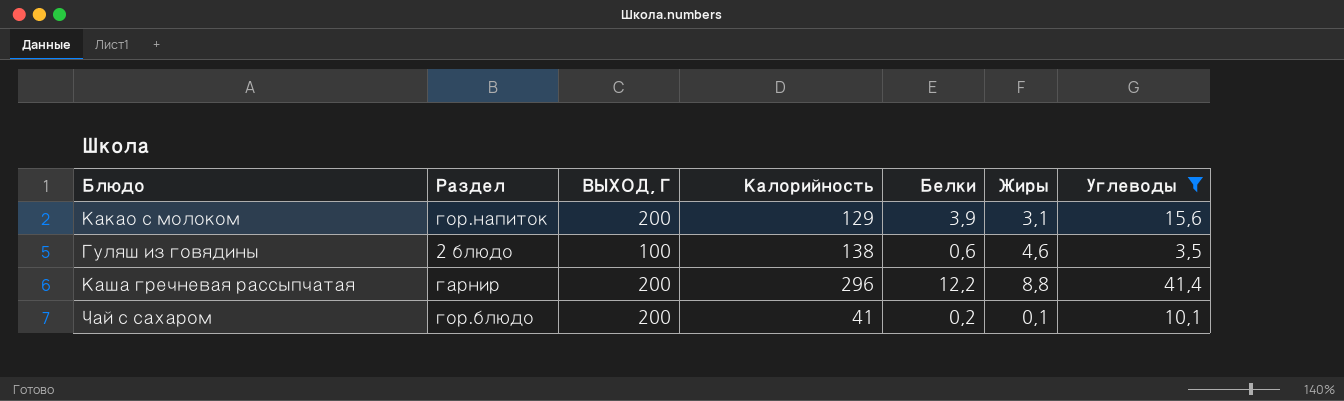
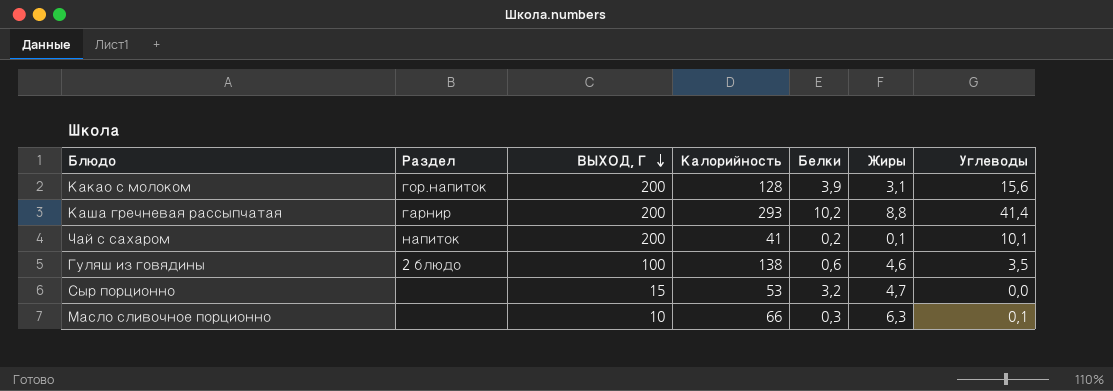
filter: Углеводы >= 3,5 -> none
row order: none -> ВЫХОД, Г descending
Какао с молоком | Калорийность: 129 -> 128
Каша гречневая рассыпчатая | Калорийность: 296 -> 293
Каша гречневая рассыпчатая | Белки: 12,2 -> 10,2
Чай с сахаром | Раздел: гор.блюдо -> напиток

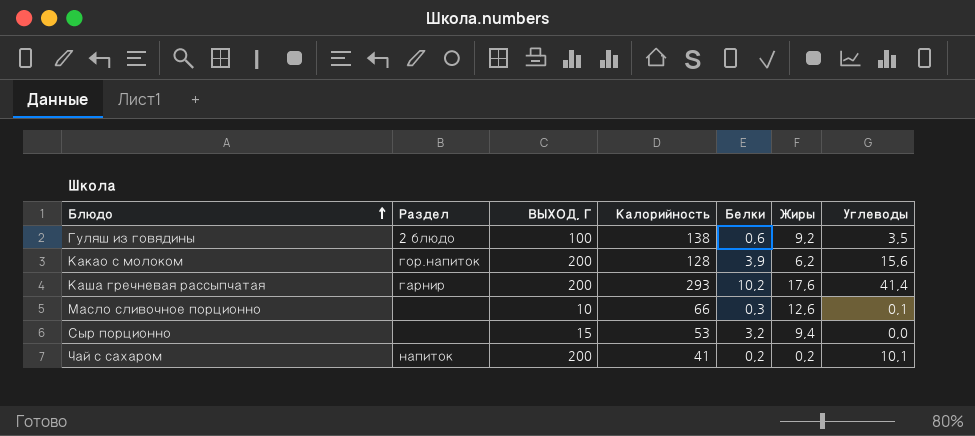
row order: ВЫХОД, Г descending -> Блюдо ascending
Гуляш из говядины | Жиры: 4,6 -> 9,2
Какао с молоком | Жиры: 3,1 -> 6,2
Каша гречневая рассыпчатая | Жиры: 8,8 -> 17,6
Масло сливочное порционно | Жиры: 6,3 -> 12,6
Сыр порционно | Жиры: 4,7 -> 9,4
Чай с сахаром | Жиры: 0,1 -> 0,2

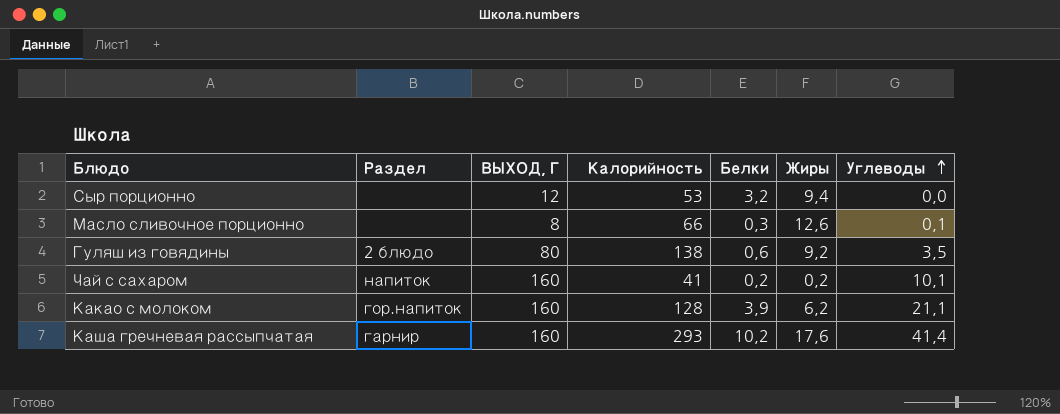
row order: Блюдо ascending -> Углеводы ascending
Сыр порционно | ВЫХОД, Г: 15 -> 12
Масло сливочное порционно | ВЫХОД, Г: 10 -> 8
Гуляш из говядины | ВЫХОД, Г: 100 -> 80
Чай с сахаром | ВЫХОД, Г: 200 -> 160
Какао с молоком | ВЫХОД, Г: 200 -> 160
Какао с молоком | Углеводы: 15,6 -> 21,1
Каша гречневая рассыпчатая | ВЫХОД, Г: 200 -> 160

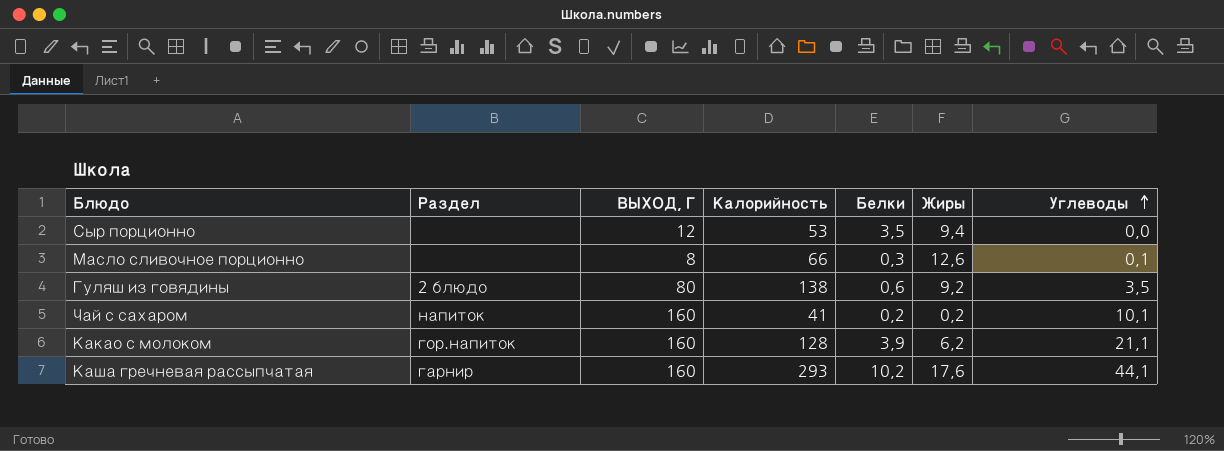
Сыр порционно | Белки: 3,2 -> 3,5
Каша гречневая рассыпчатая | Углеводы: 41,4 -> 44,1

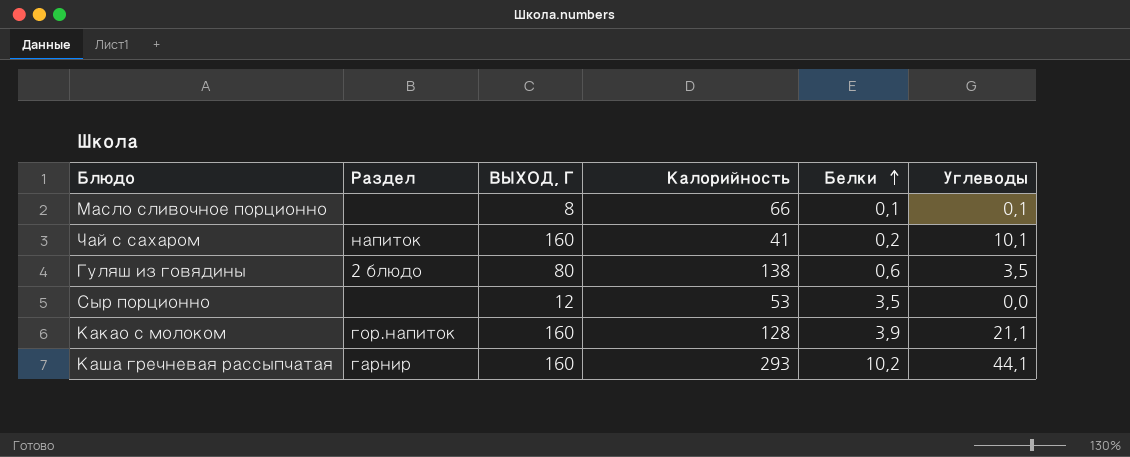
row order: Углеводы ascending -> Белки ascending
column Жиры | position: 6 -> none
Масло сливочное порционно | Белки: 0,3 -> 0,1

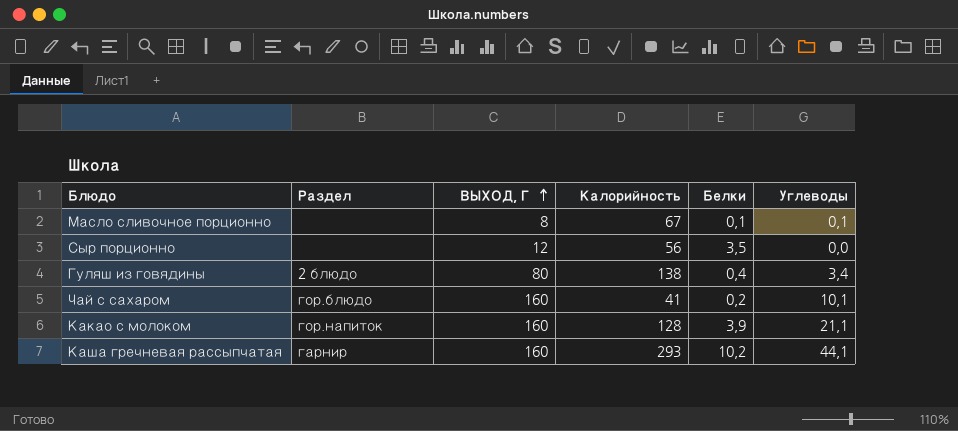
row order: Белки ascending -> ВЫХОД, Г ascending
Масло сливочное порционно | Калорийность: 66 -> 67
Сыр порционно | Калорийность: 53 -> 56
Гуляш из говядины | Белки: 0,6 -> 0,4
Гуляш из говядины | Углеводы: 3,5 -> 3,4
Чай с сахаром | Раздел: напиток -> гор.блюдо

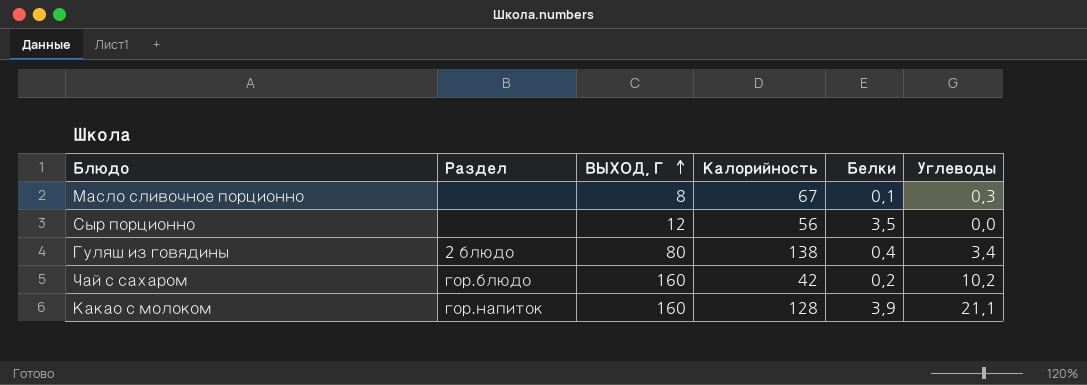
row Каша гречневая рассыпчатая: гарнир | 160 | 293 | 10,2 | 44,1 -> none
Масло сливочное порционно | Углеводы: 0,1 -> 0,3
Чай с сахаром | Калорийность: 41 -> 42
Чай с сахаром | Углеводы: 10,1 -> 10,2

